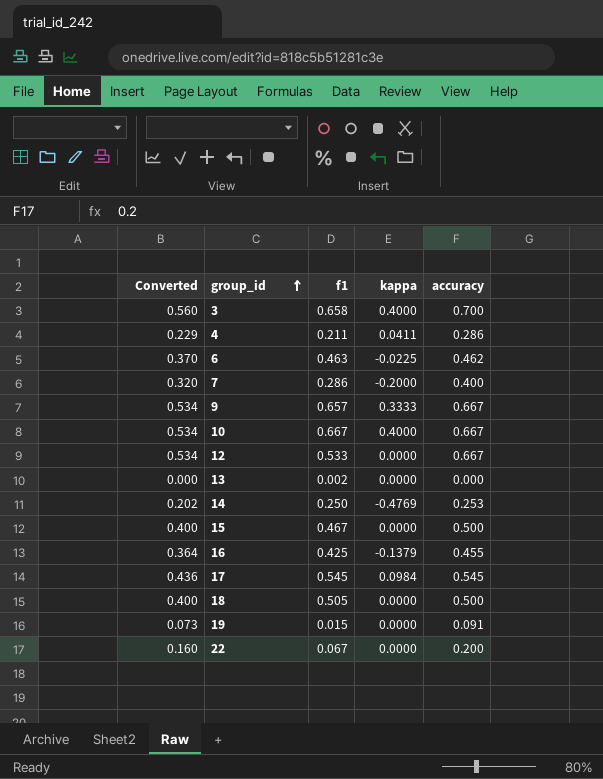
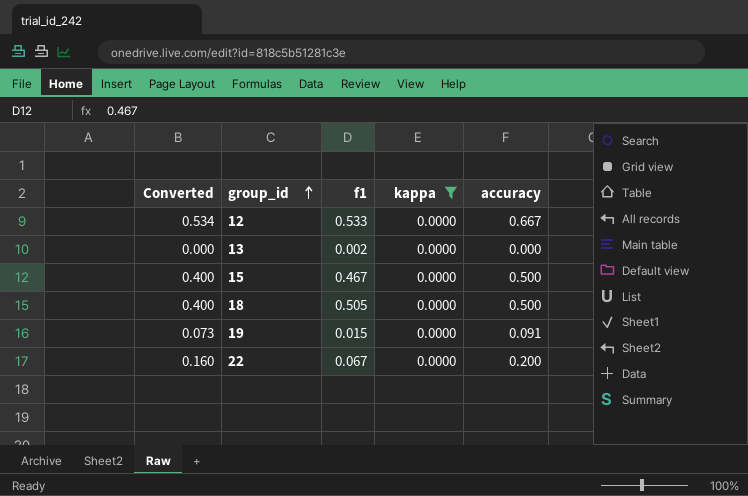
filter: none -> kappa = 0.0000

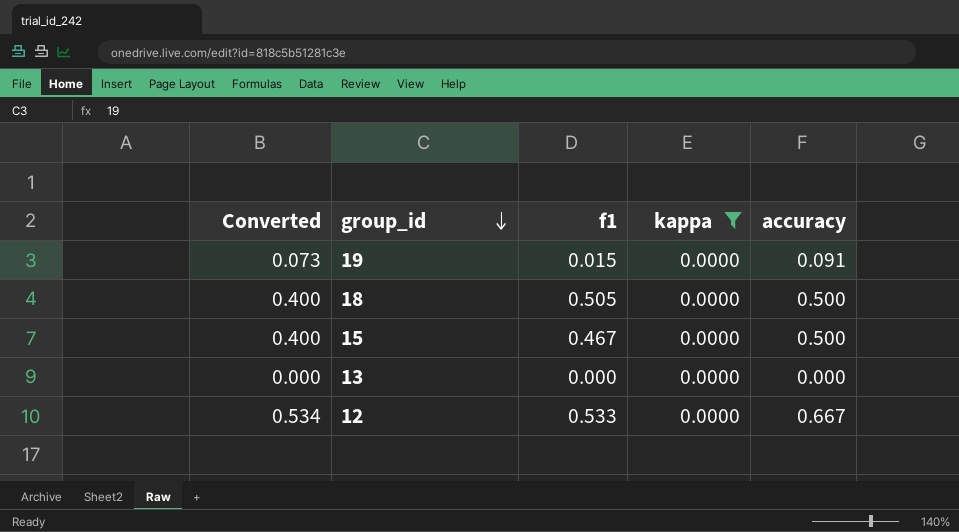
row order: group_id ascending -> group_id descending
row 22: 0.160 | 0.067 | 0.0000 | 0.200 -> none
13 | f1: 0.002 -> 0.000

